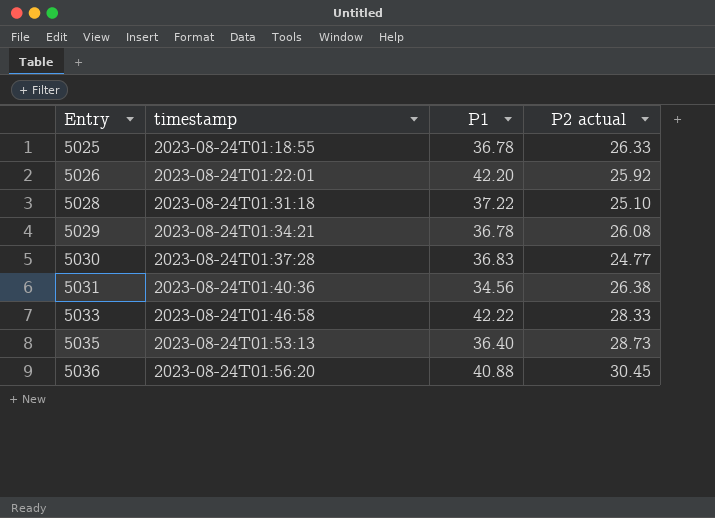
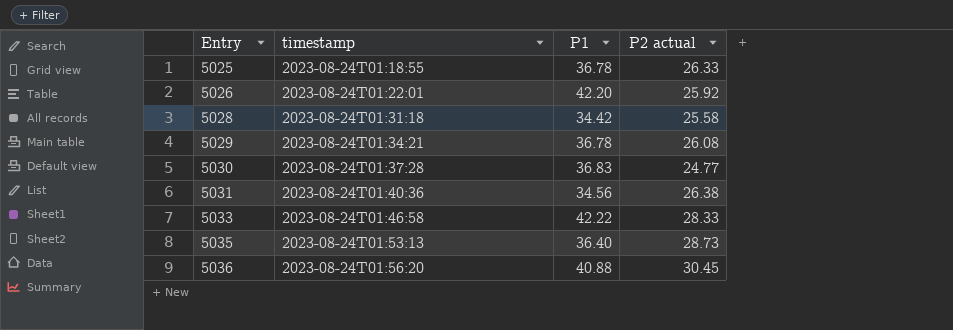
5028 | P1: 37.22 -> 34.42
5028 | P2 actual: 25.10 -> 25.58

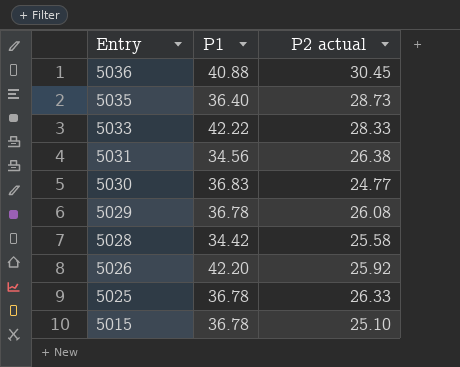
row order: Entry ascending -> Entry descending
column timestamp | position: 2 -> none
row 5015: none -> 36.78 | 25.10

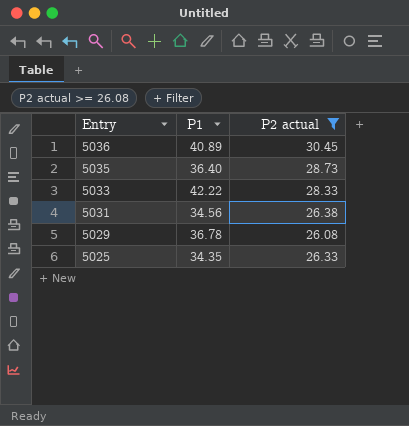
filter: none -> P2 actual >= 26.08
5036 | P1: 40.88 -> 40.89
5025 | P1: 36.78 -> 34.35

